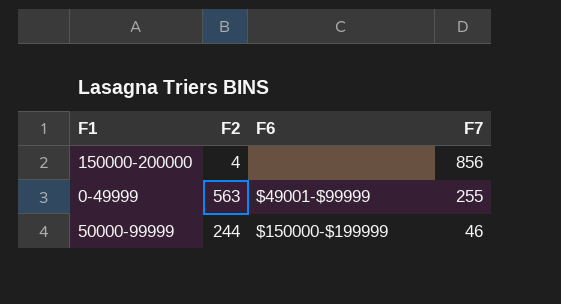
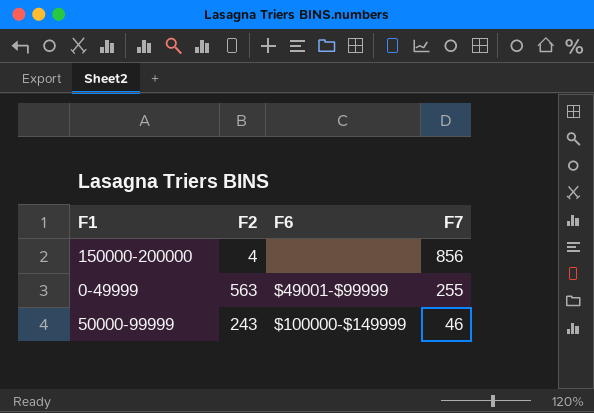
50000-99999 | F2: 244 -> 243
50000-99999 | F6: $150000-$199999 -> $100000-$149999

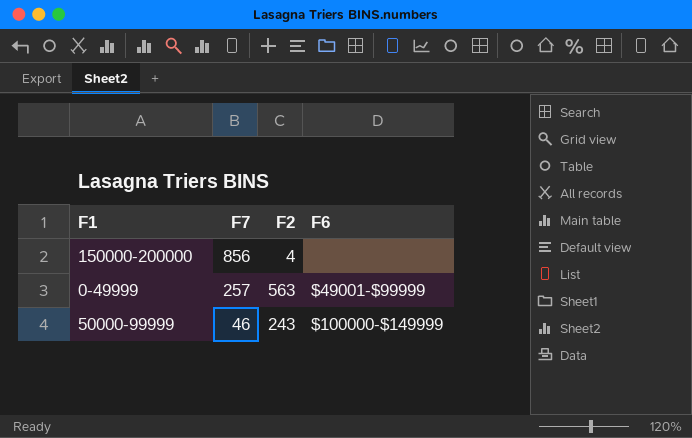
column F7 | position: 4 -> 2
0-49999 | F7: 255 -> 257

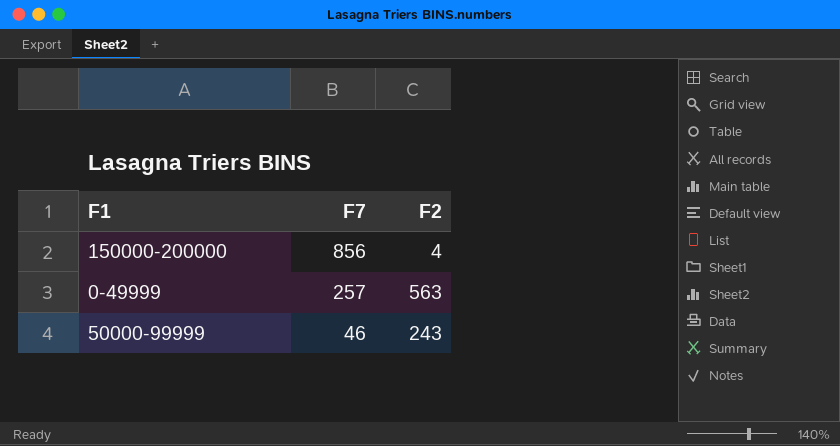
column F6 | position: 4 -> none

